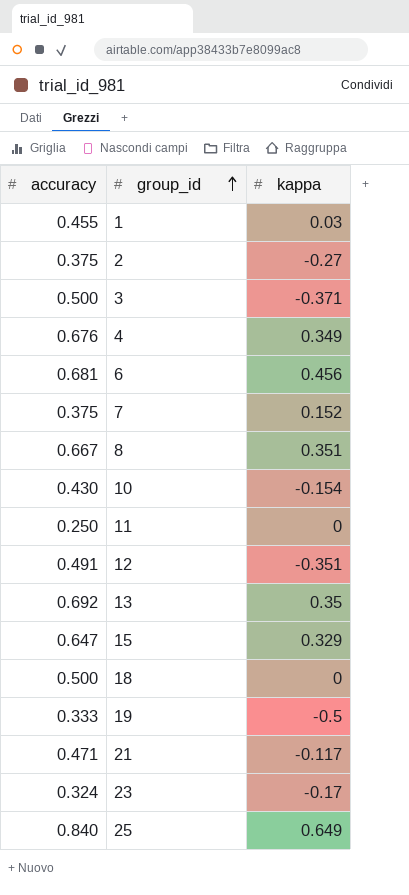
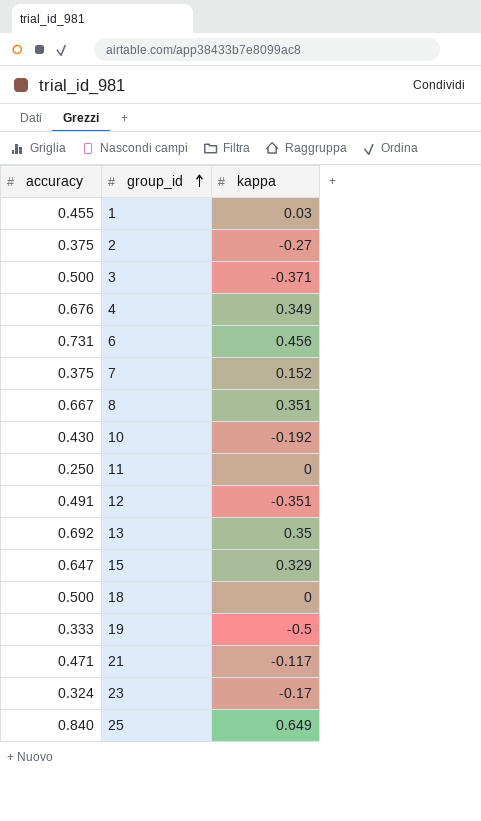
6 | accuracy: 0.681 -> 0.731
10 | kappa: -0.154 -> -0.192

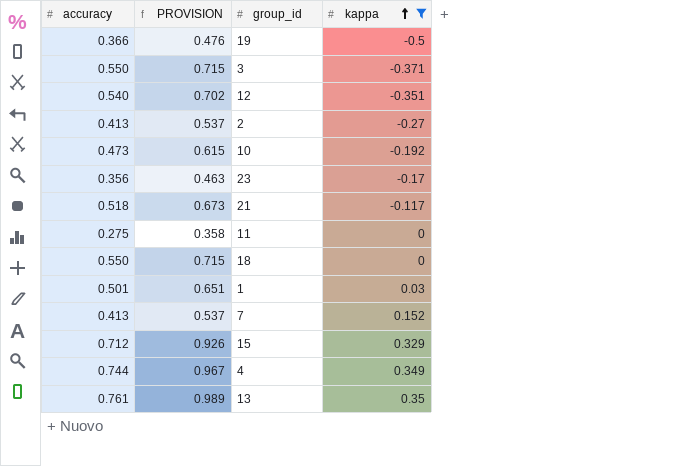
filter: none -> kappa <= 0.35
row order: group_id ascending -> kappa ascending
column PROVISION | formula: none -> [accuracy] * 1.3
19 | accuracy: 0.333 -> 0.366
3 | accuracy: 0.500 -> 0.550
12 | accuracy: 0.491 -> 0.540
2 | accuracy: 0.375 -> 0.413
10 | accuracy: 0.430 -> 0.473
23 | accuracy: 0.324 -> 0.356
21 | accuracy: 0.471 -> 0.518
11 | accuracy: 0.250 -> 0.275
18 | accuracy: 0.500 -> 0.550
1 | accuracy: 0.455 -> 0.501
7 | accuracy: 0.375 -> 0.413
15 | accuracy: 0.647 -> 0.712
4 | accuracy: 0.676 -> 0.744
13 | accuracy: 0.692 -> 0.761

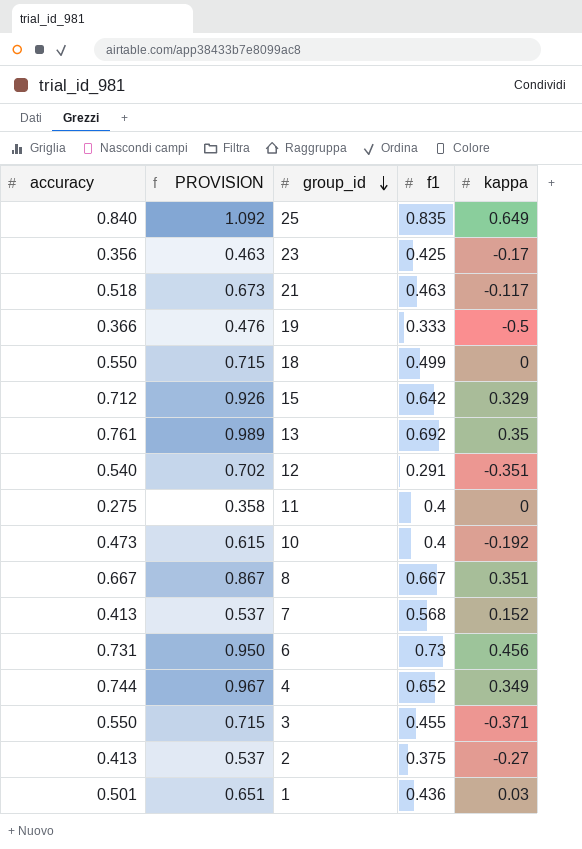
filter: kappa <= 0.35 -> none
row order: kappa ascending -> group_id descending
column f1 | position: none -> 4

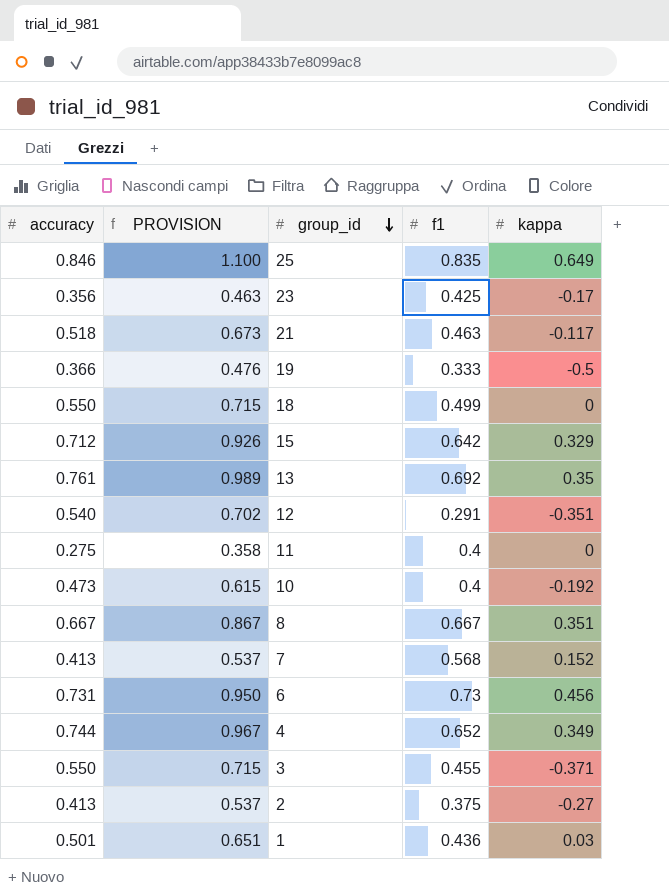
25 | accuracy: 0.840 -> 0.846
25 | PROVISION: 1.092 -> 1.100

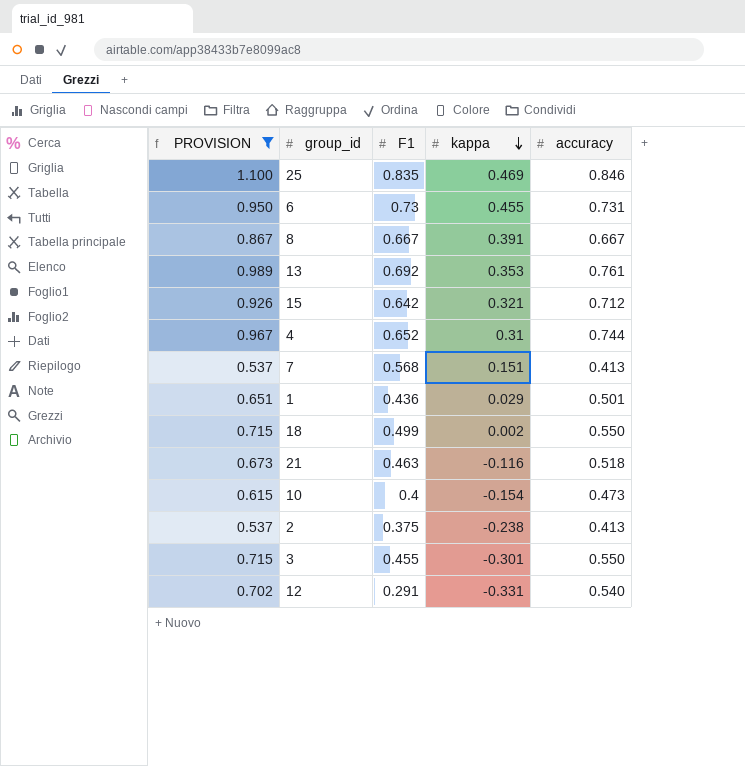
filter: none -> PROVISION >= 0.537
row order: group_id descending -> kappa descending
column name: f1 -> F1
column accuracy | position: 1 -> 5
25 | kappa: 0.649 -> 0.469
6 | kappa: 0.456 -> 0.455
8 | kappa: 0.351 -> 0.391
13 | kappa: 0.35 -> 0.353
15 | kappa: 0.329 -> 0.321
4 | kappa: 0.349 -> 0.31
7 | kappa: 0.152 -> 0.151
1 | kappa: 0.03 -> 0.029
18 | kappa: 0 -> 0.002
21 | kappa: -0.117 -> -0.116
10 | kappa: -0.192 -> -0.154
2 | kappa: -0.27 -> -0.238
3 | kappa: -0.371 -> -0.301
12 | kappa: -0.351 -> -0.331

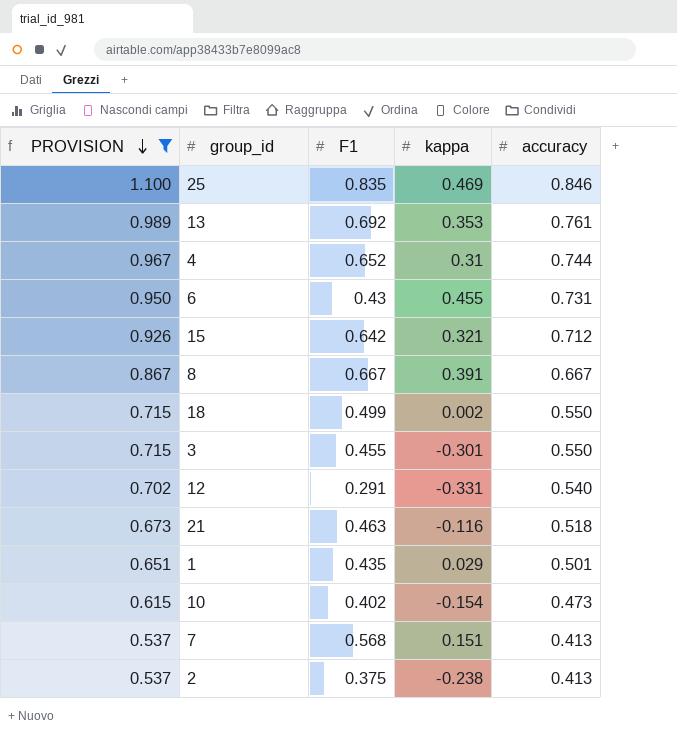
row order: kappa descending -> PROVISION descending
6 | F1: 0.73 -> 0.43
1 | F1: 0.436 -> 0.435
10 | F1: 0.4 -> 0.402

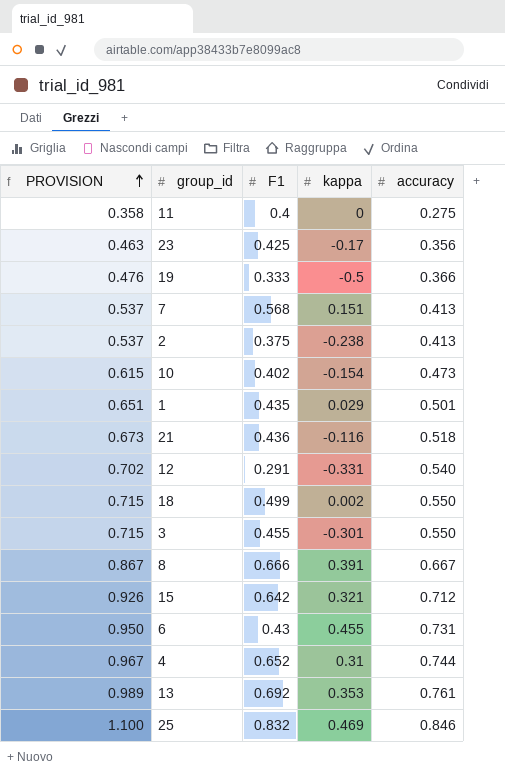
filter: PROVISION >= 0.537 -> none
row order: PROVISION descending -> PROVISION ascending
21 | F1: 0.463 -> 0.436
8 | F1: 0.667 -> 0.666
25 | F1: 0.835 -> 0.832

